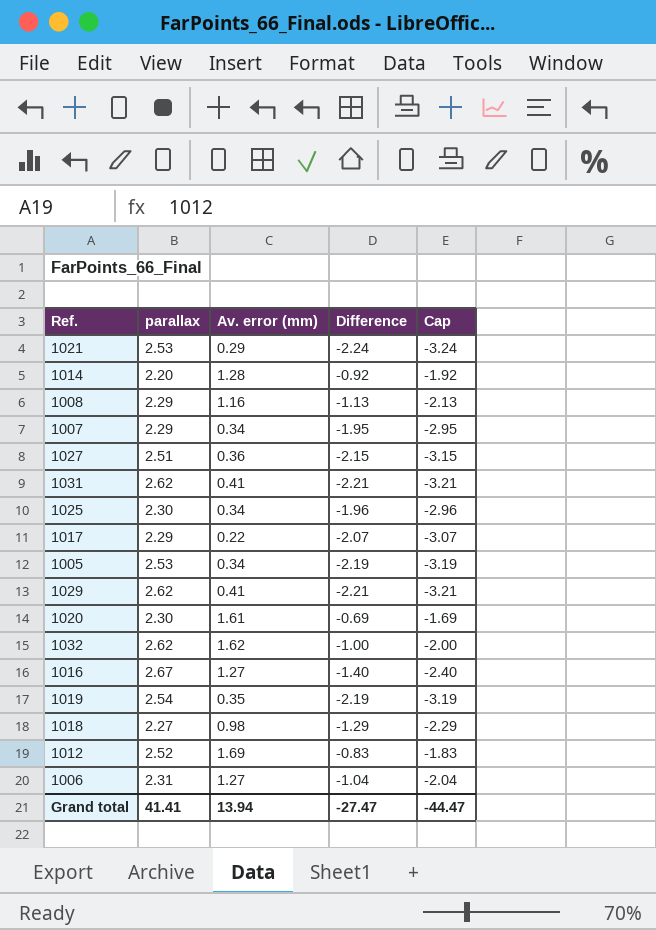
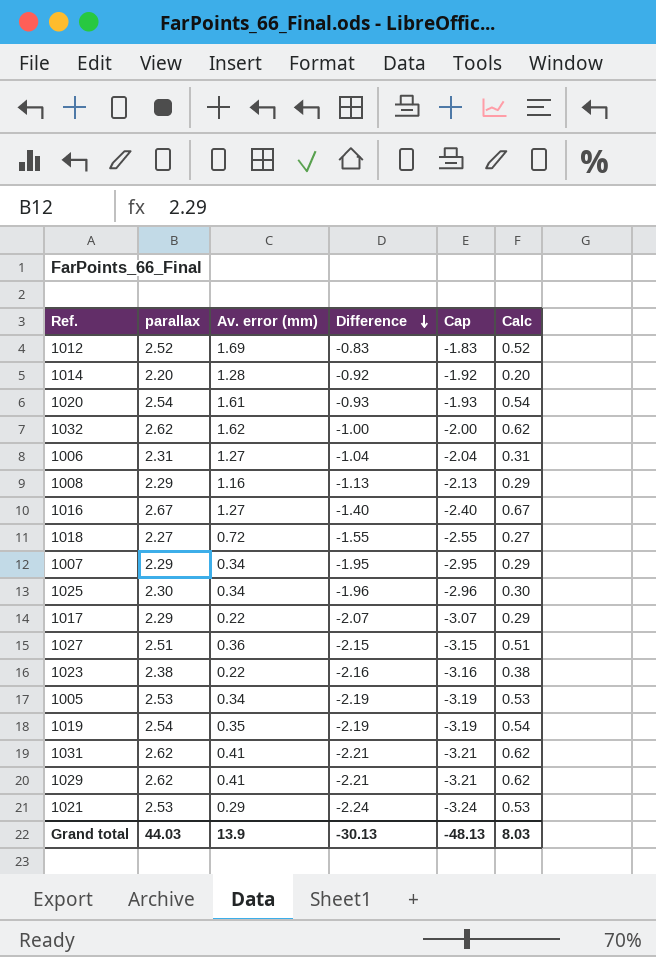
row order: none -> Difference descending
column Calc | formula: none -> [parallax] - 2
1020 | parallax: 2.30 -> 2.54
1020 | Difference: -0.69 -> -0.93
1020 | Cap: -1.69 -> -1.93
1018 | Av. error (mm): 0.98 -> 0.72
1018 | Difference: -1.29 -> -1.55
1018 | Cap: -2.29 -> -2.55
row 1023: none -> 2.38 | 0.22 | -2.16 | -3.16 | 0.38
Grand total | parallax: 41.41 -> 44.03
Grand total | Av. error (mm): 13.94 -> 13.9
Grand total | Difference: -27.47 -> -30.13
Grand total | Cap: -44.47 -> -48.13

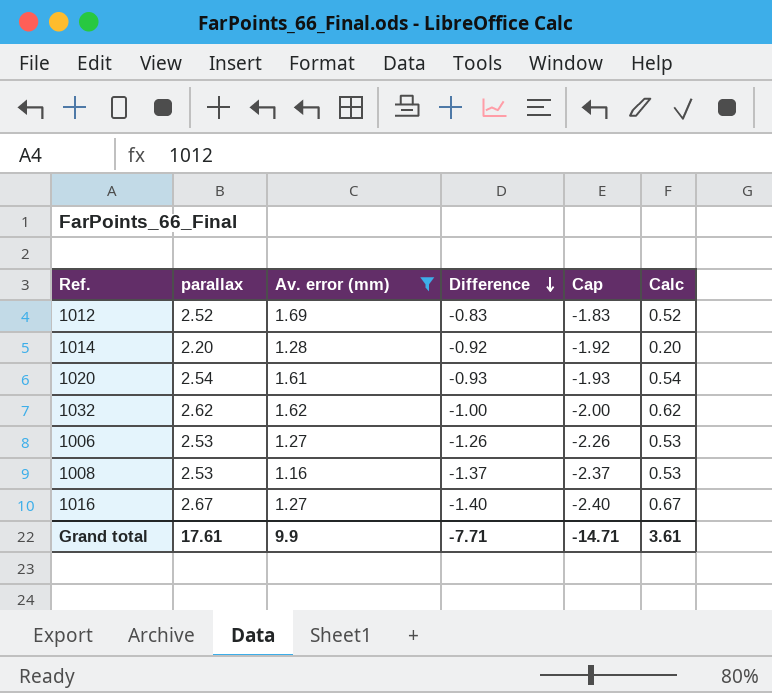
filter: none -> Av. error (mm) >= 1.16
1006 | parallax: 2.31 -> 2.53
1006 | Difference: -1.04 -> -1.26
1006 | Cap: -2.04 -> -2.26
1006 | Calc: 0.31 -> 0.53
1008 | parallax: 2.29 -> 2.53
1008 | Difference: -1.13 -> -1.37
1008 | Cap: -2.13 -> -2.37
1008 | Calc: 0.29 -> 0.53
Grand total | parallax: 44.03 -> 17.61
Grand total | Av. error (mm): 13.9 -> 9.9
Grand total | Difference: -30.13 -> -7.71
Grand total | Cap: -48.13 -> -14.71
Grand total | Calc: 8.03 -> 3.61

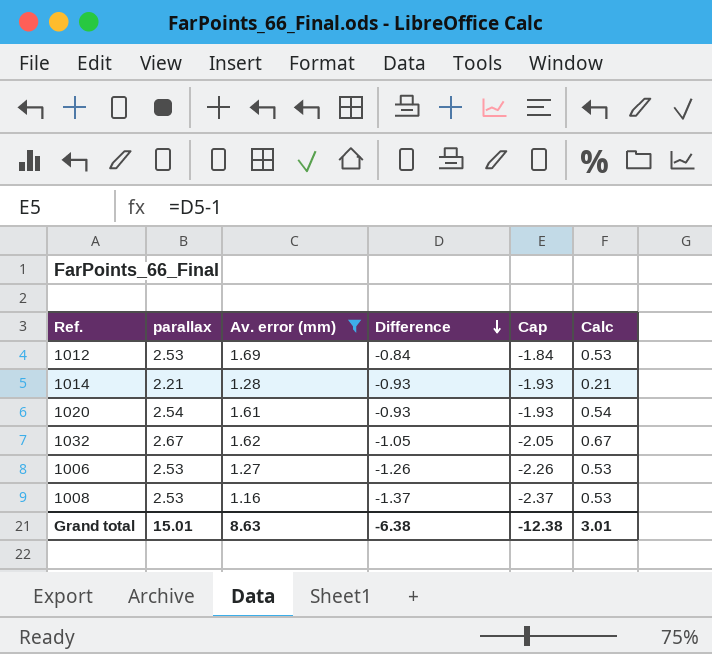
row 1016: 2.67 | 1.27 | -1.40 | -2.40 | 0.67 -> none
1012 | parallax: 2.52 -> 2.53
1012 | Difference: -0.83 -> -0.84
1012 | Cap: -1.83 -> -1.84
1012 | Calc: 0.52 -> 0.53
1014 | parallax: 2.20 -> 2.21
1014 | Difference: -0.92 -> -0.93
1014 | Cap: -1.92 -> -1.93
1014 | Calc: 0.20 -> 0.21
1032 | parallax: 2.62 -> 2.67
1032 | Difference: -1.00 -> -1.05
1032 | Cap: -2.00 -> -2.05
1032 | Calc: 0.62 -> 0.67
Grand total | parallax: 17.61 -> 15.01
Grand total | Av. error (mm): 9.9 -> 8.63
Grand total | Difference: -7.71 -> -6.38
Grand total | Cap: -14.71 -> -12.38
Grand total | Calc: 3.61 -> 3.01

